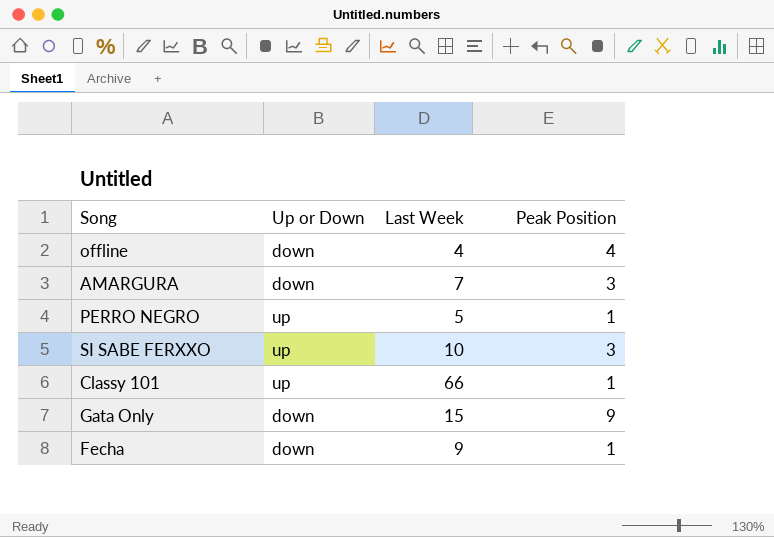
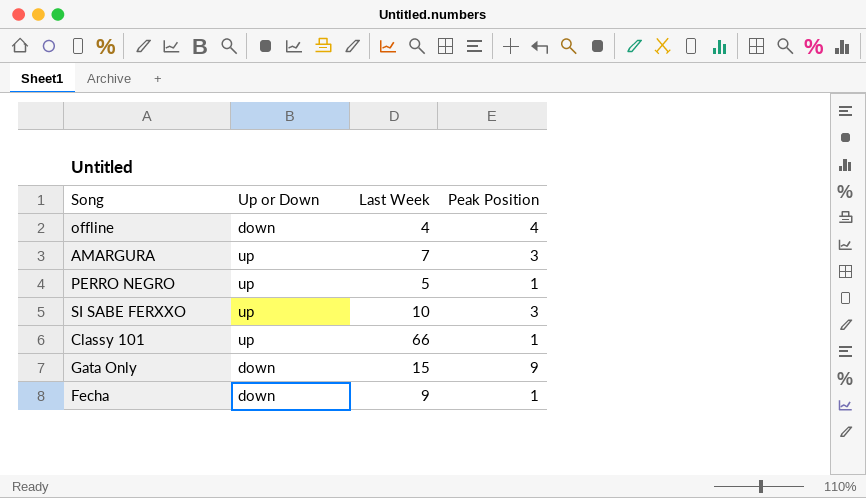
AMARGURA | Up or Down: down -> up

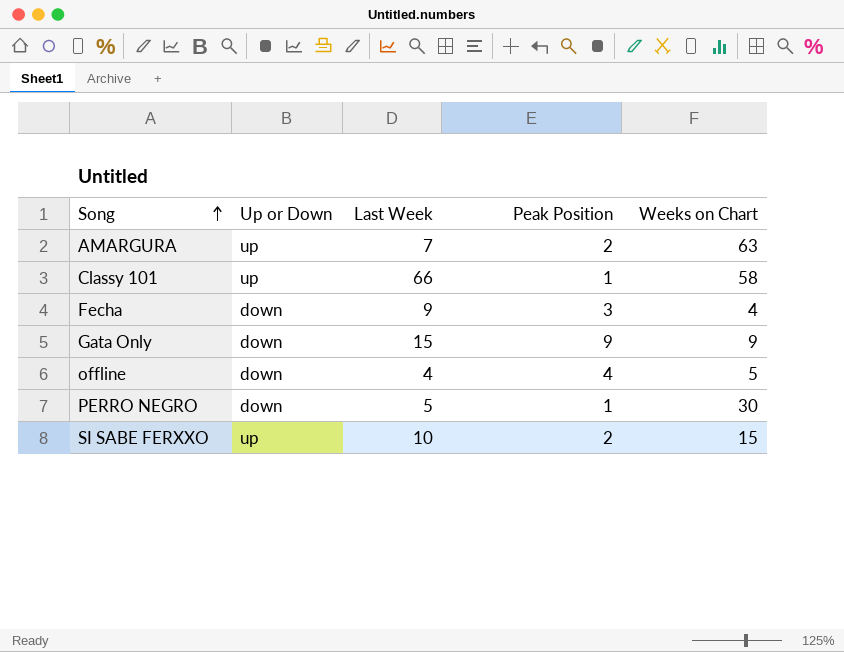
row order: none -> Song ascending
column Weeks on Chart | position: none -> 5
AMARGURA | Peak Position: 3 -> 2
Fecha | Peak Position: 1 -> 3
PERRO NEGRO | Up or Down: up -> down
SI SABE FERXXO | Peak Position: 3 -> 2

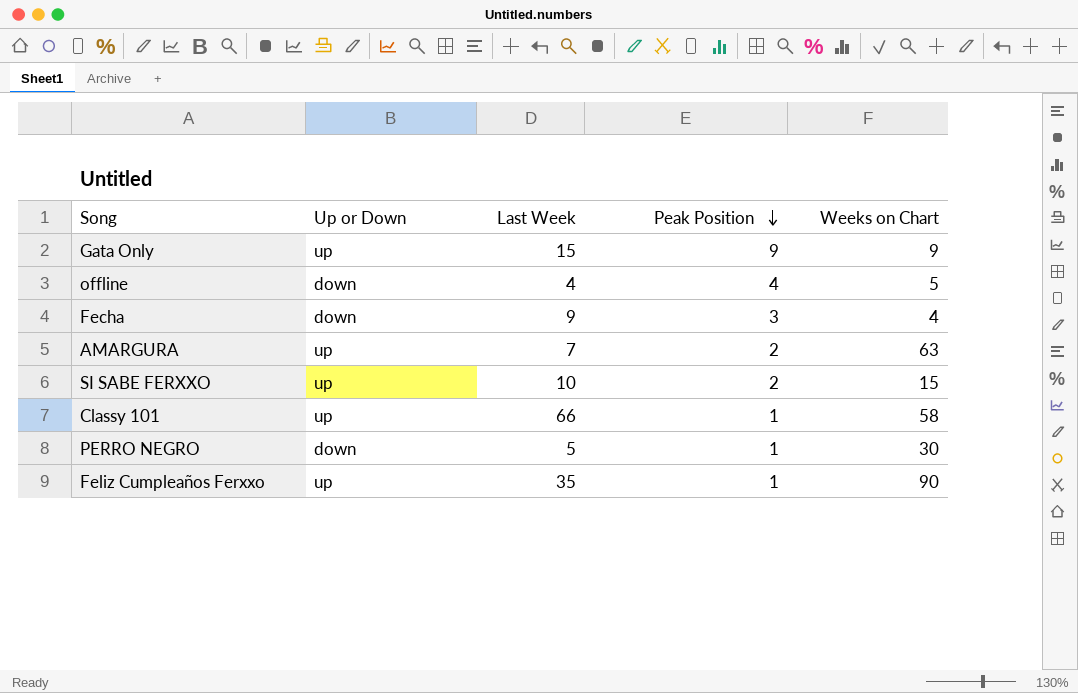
row order: Song ascending -> Peak Position descending
Gata Only | Up or Down: down -> up
row Feliz Cumpleaños Ferxxo: none -> up | 35 | 1 | 90

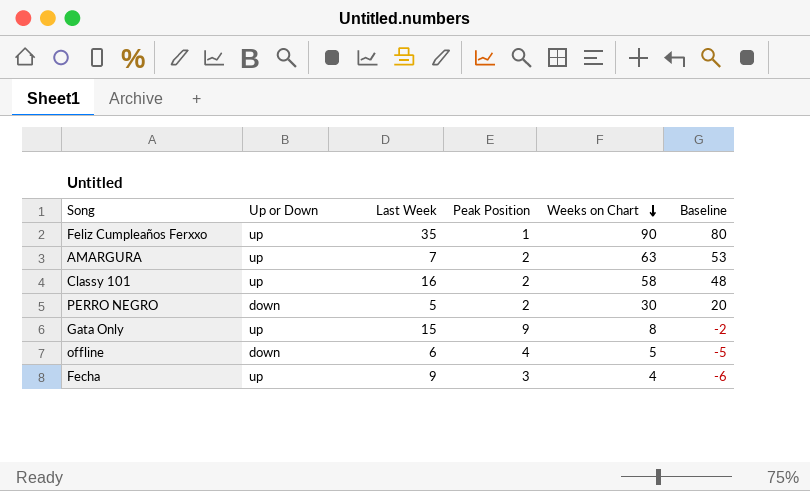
row order: Peak Position descending -> Weeks on Chart descending
column Baseline | formula: none -> [Weeks on Chart] - 10
row SI SABE FERXXO: up | 10 | 2 | 15 -> none
Classy 101 | Last Week: 66 -> 16
Classy 101 | Peak Position: 1 -> 2
PERRO NEGRO | Peak Position: 1 -> 2
Gata Only | Weeks on Chart: 9 -> 8
offline | Last Week: 4 -> 6
Fecha | Up or Down: down -> up

